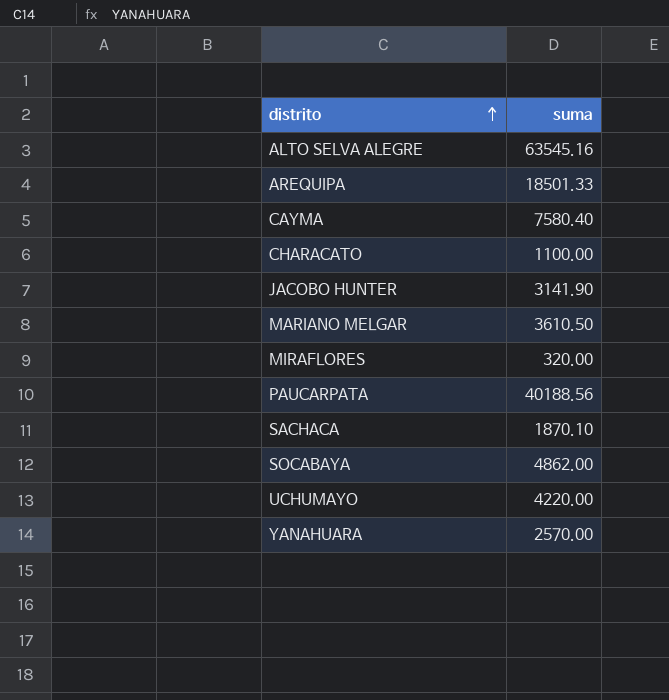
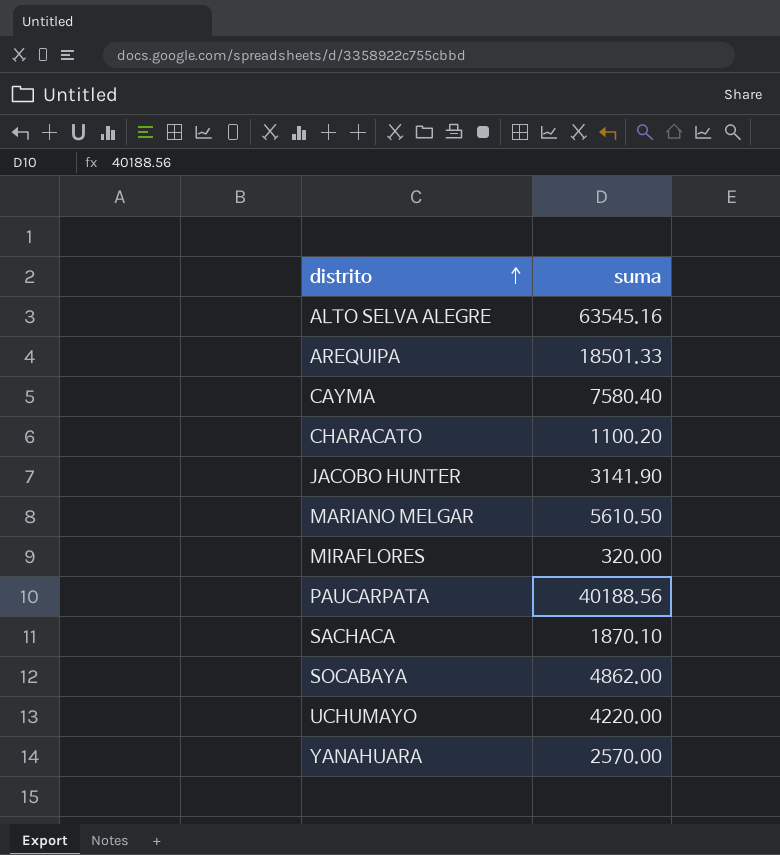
CHARACATO | suma: 1100.00 -> 1100.20
MARIANO MELGAR | suma: 3610.50 -> 5610.50

